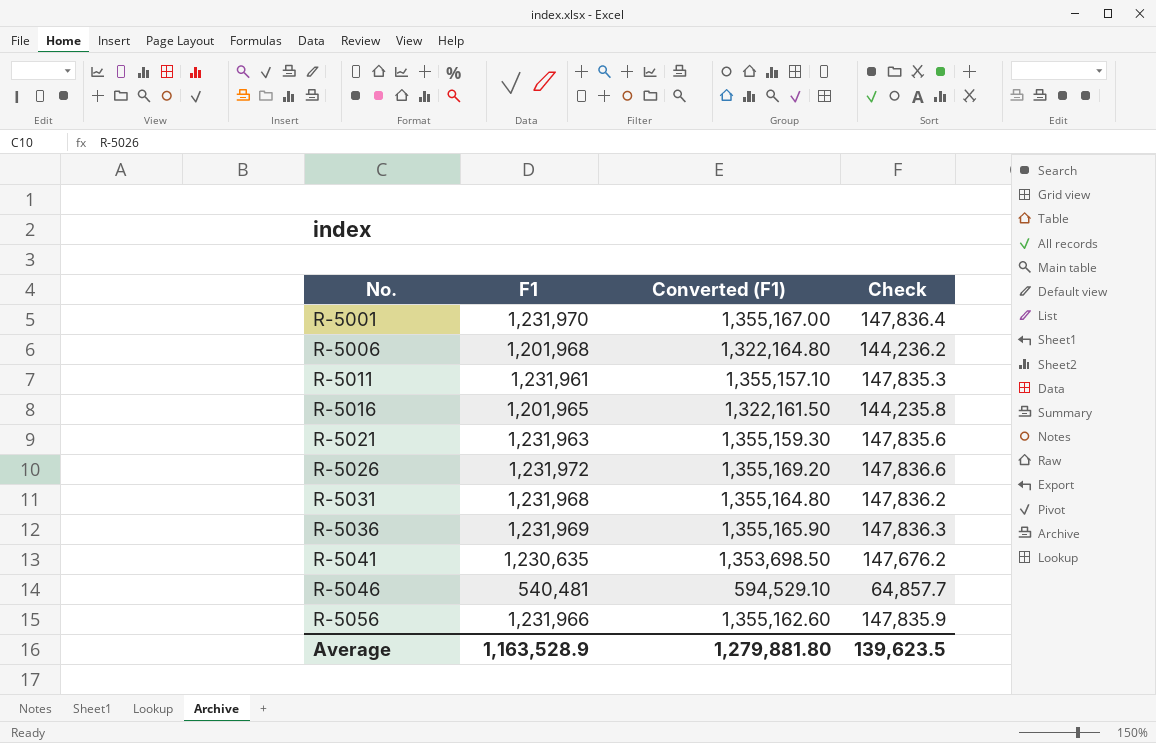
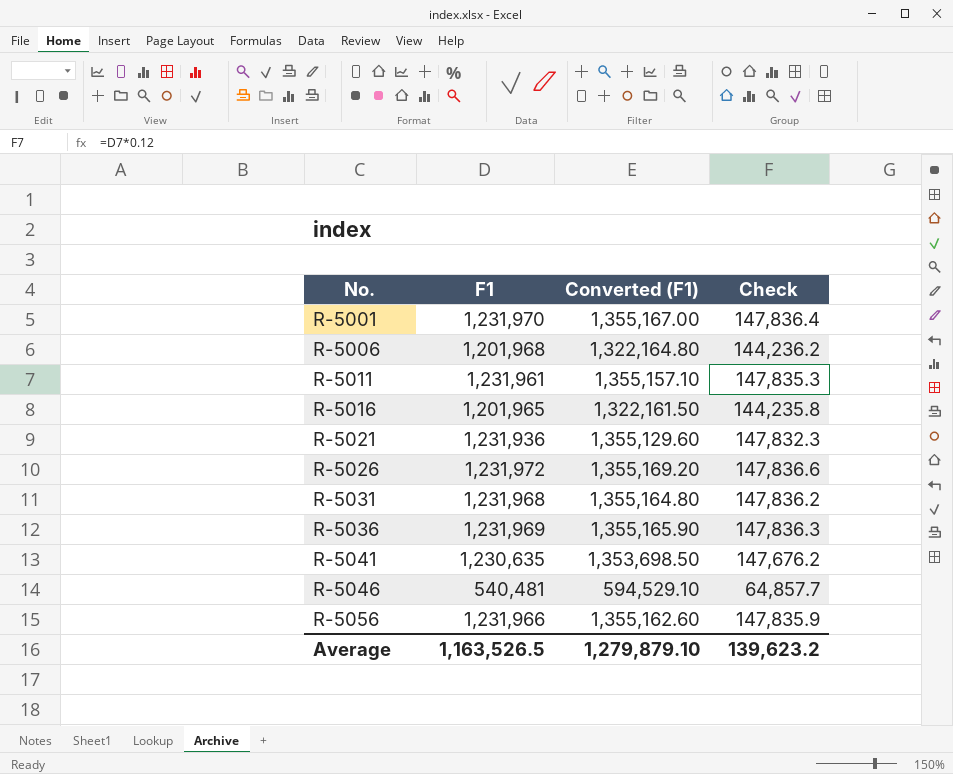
R-5021 | F1: 1,231,963 -> 1,231,936
R-5021 | Converted (F1): 1,355,159.30 -> 1,355,129.60
R-5021 | Check: 147,835.6 -> 147,832.3
Average | F1: 1,163,528.9 -> 1,163,526.5
Average | Converted (F1): 1,279,881.80 -> 1,279,879.10
Average | Check: 139,623.5 -> 139,623.2

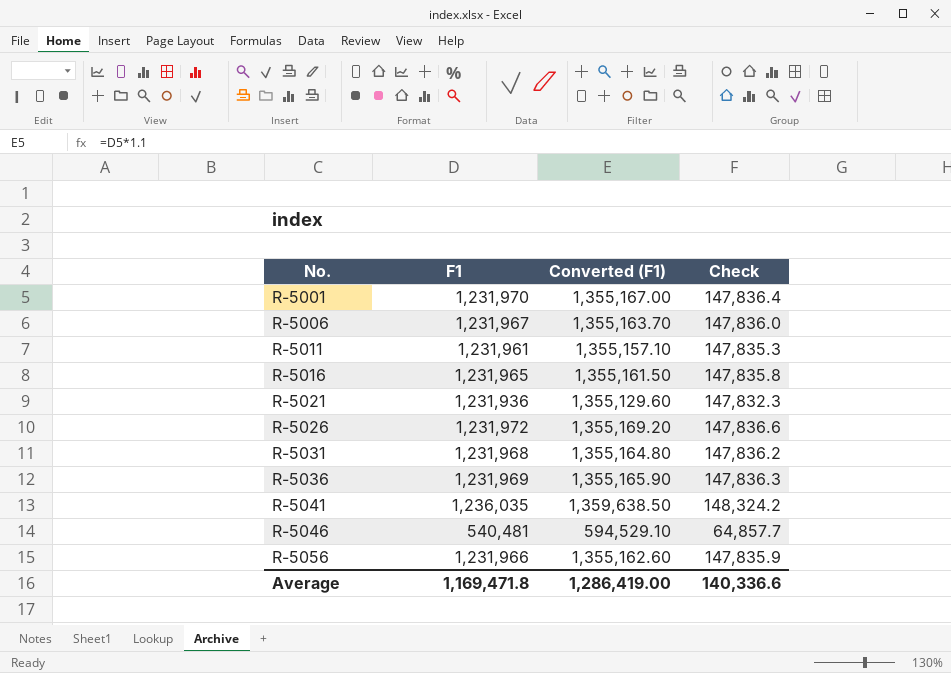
R-5006 | F1: 1,201,968 -> 1,231,967
R-5006 | Converted (F1): 1,322,164.80 -> 1,355,163.70
R-5006 | Check: 144,236.2 -> 147,836.0
R-5016 | F1: 1,201,965 -> 1,231,965
R-5016 | Converted (F1): 1,322,161.50 -> 1,355,161.50
R-5016 | Check: 144,235.8 -> 147,835.8
R-5041 | F1: 1,230,635 -> 1,236,035
R-5041 | Converted (F1): 1,353,698.50 -> 1,359,638.50
R-5041 | Check: 147,676.2 -> 148,324.2
Average | F1: 1,163,526.5 -> 1,169,471.8
Average | Converted (F1): 1,279,879.10 -> 1,286,419.00
Average | Check: 139,623.2 -> 140,336.6

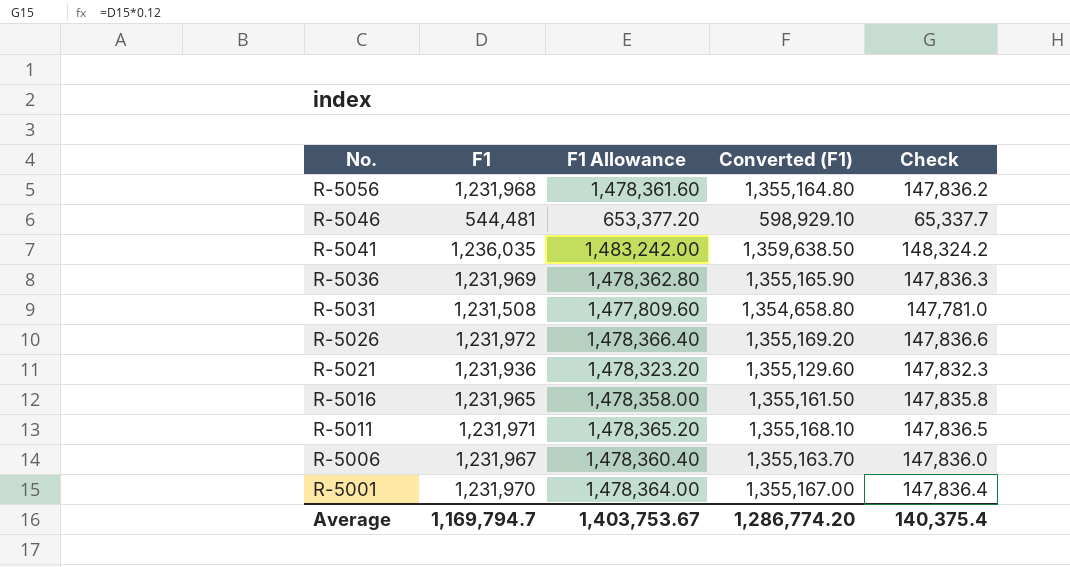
row order: No. ascending -> No. descending
column F1 Allowance | formula: none -> [F1] * 1.2
R-5056 | F1: 1,231,966 -> 1,231,968
R-5056 | Converted (F1): 1,355,162.60 -> 1,355,164.80
R-5056 | Check: 147,835.9 -> 147,836.2
R-5046 | F1: 540,481 -> 544,481
R-5046 | Converted (F1): 594,529.10 -> 598,929.10
R-5046 | Check: 64,857.7 -> 65,337.7
R-5031 | F1: 1,231,968 -> 1,231,508
R-5031 | Converted (F1): 1,355,164.80 -> 1,354,658.80
R-5031 | Check: 147,836.2 -> 147,781.0
R-5011 | F1: 1,231,961 -> 1,231,971
R-5011 | Converted (F1): 1,355,157.10 -> 1,355,168.10
R-5011 | Check: 147,835.3 -> 147,836.5
Average | F1: 1,169,471.8 -> 1,169,794.7
Average | Converted (F1): 1,286,419.00 -> 1,286,774.20
Average | Check: 140,336.6 -> 140,375.4

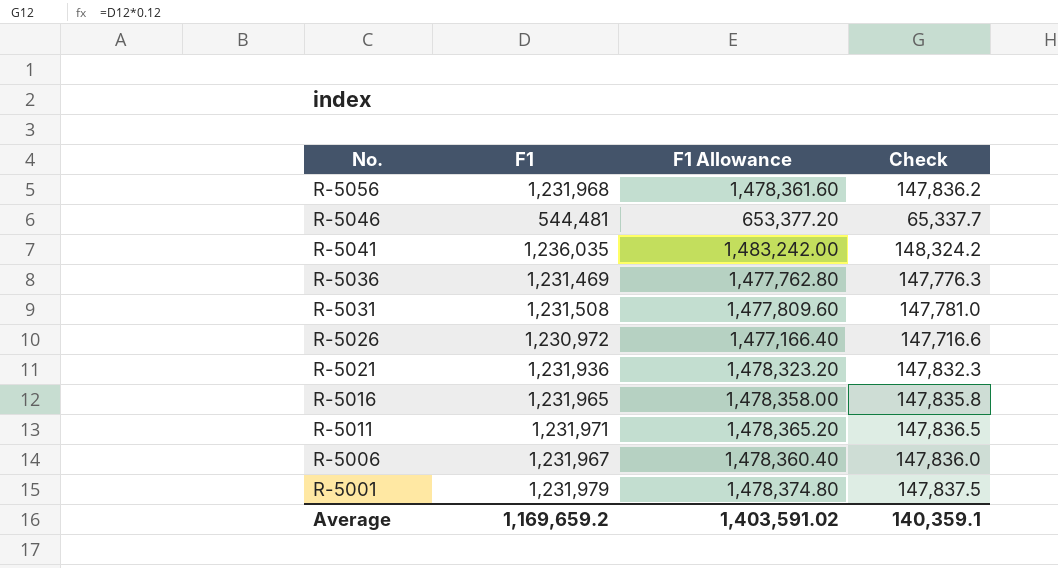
column Converted (F1) | formula: [F1] * 1.1 -> none
R-5036 | F1: 1,231,969 -> 1,231,469
R-5036 | F1 Allowance: 1,478,362.80 -> 1,477,762.80
R-5036 | Check: 147,836.3 -> 147,776.3
R-5026 | F1: 1,231,972 -> 1,230,972
R-5026 | F1 Allowance: 1,478,366.40 -> 1,477,166.40
R-5026 | Check: 147,836.6 -> 147,716.6
R-5001 | F1: 1,231,970 -> 1,231,979
R-5001 | F1 Allowance: 1,478,364.00 -> 1,478,374.80
R-5001 | Check: 147,836.4 -> 147,837.5
Average | F1: 1,169,794.7 -> 1,169,659.2
Average | F1 Allowance: 1,403,753.67 -> 1,403,591.02
Average | Check: 140,375.4 -> 140,359.1

